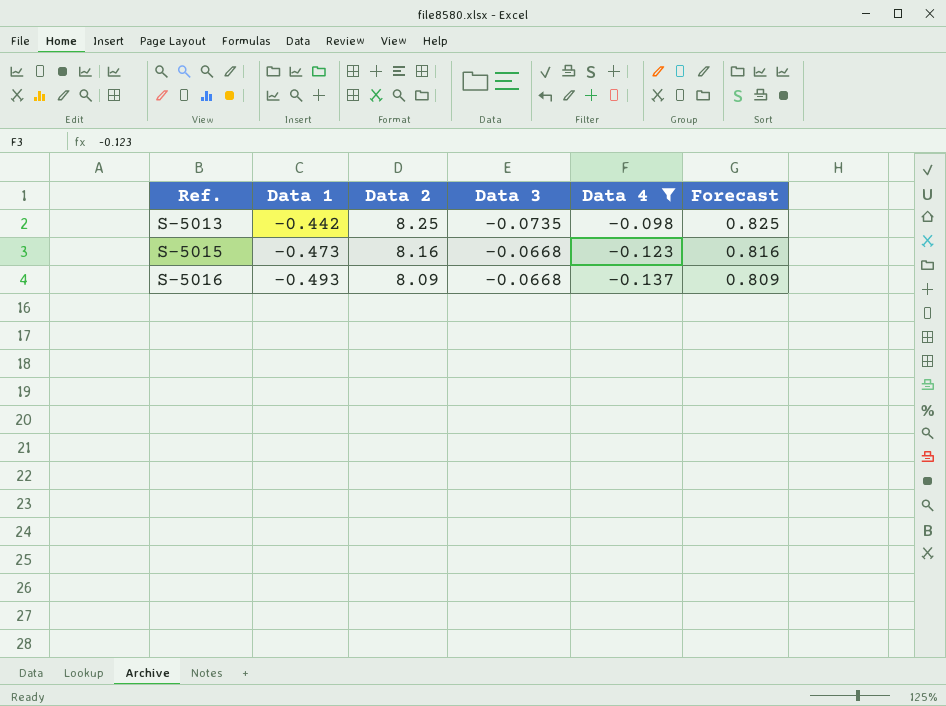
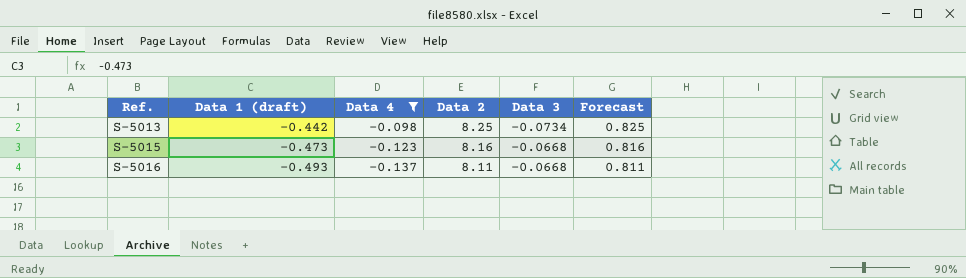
column name: Data 1 -> Data 1 (draft)
column Data 4 | position: 5 -> 3
S-5013 | Data 3: -0.0735 -> -0.0734
S-5016 | Data 2: 8.09 -> 8.11
S-5016 | Forecast: 0.809 -> 0.811

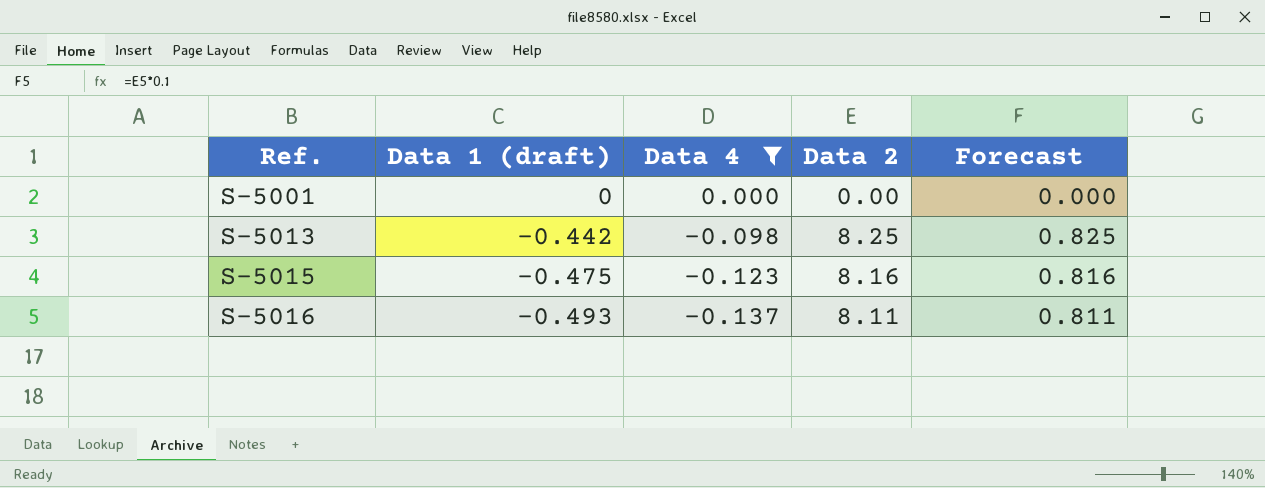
column Data 3 | position: 5 -> none
row S-5001: none -> 0 | 0.000 | 0.00 | 0.000
S-5015 | Data 1 (draft): -0.473 -> -0.475

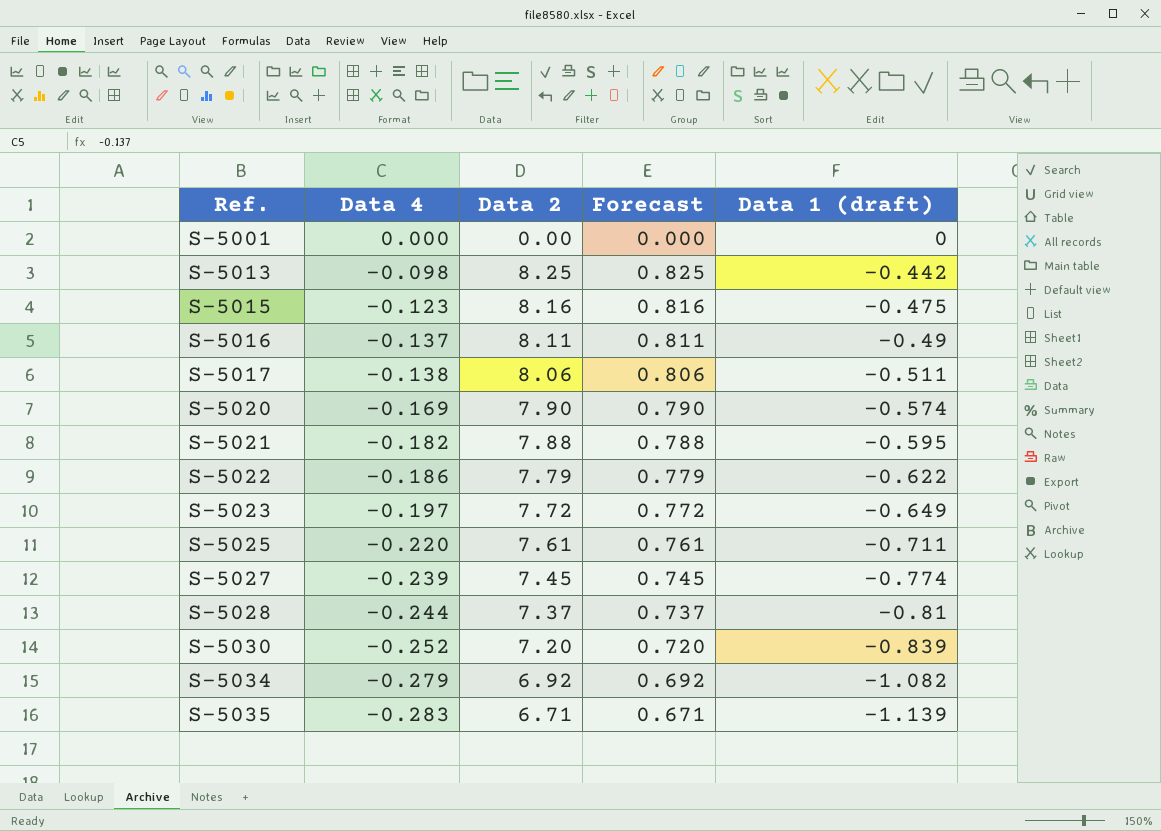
filter: Data 4 >= -0.137 -> none
column Data 1 (draft) | position: 2 -> 5
S-5016 | Data 1 (draft): -0.493 -> -0.49

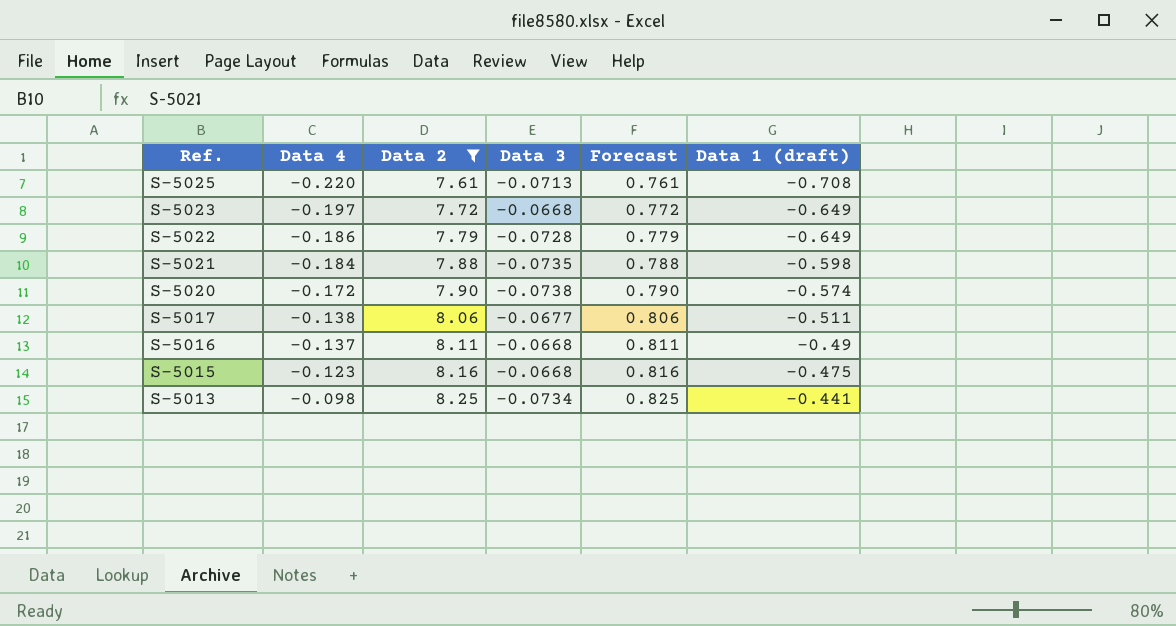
filter: none -> Data 2 >= 7.61
row order: Ref. ascending -> Ref. descending
column Data 3 | position: none -> 4
S-5025 | Data 1 (draft): -0.711 -> -0.708
S-5022 | Data 1 (draft): -0.622 -> -0.649
S-5021 | Data 4: -0.182 -> -0.184
S-5021 | Data 1 (draft): -0.595 -> -0.598
S-5020 | Data 4: -0.169 -> -0.172
S-5013 | Data 1 (draft): -0.442 -> -0.441

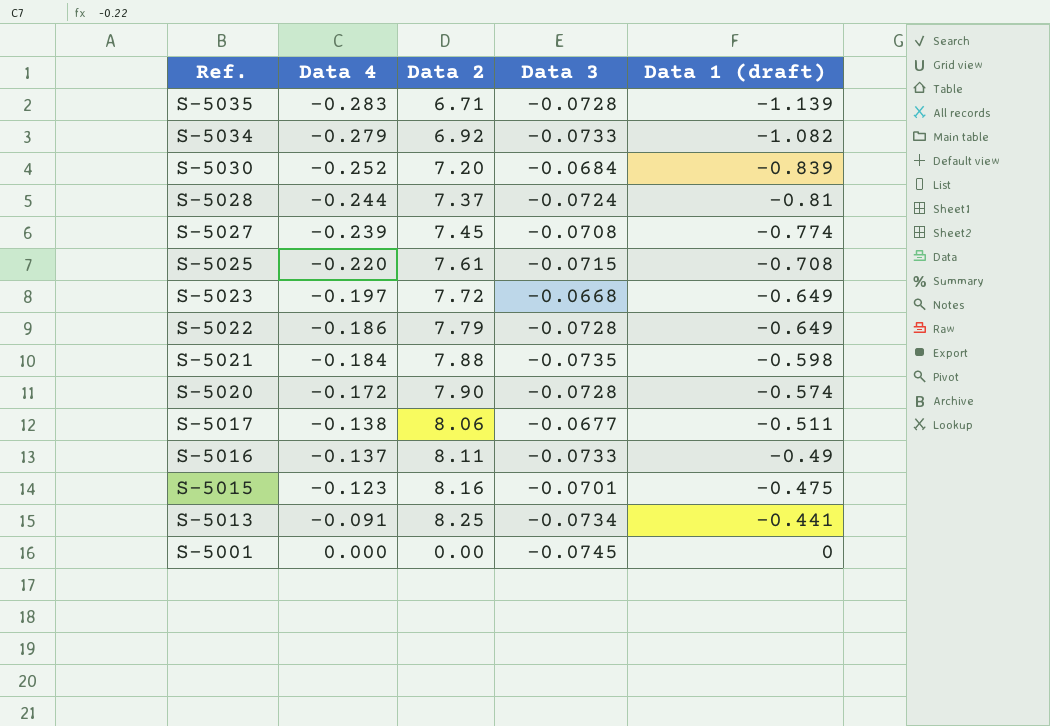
filter: Data 2 >= 7.61 -> none
column Forecast | formula: [Data 2] * 0.1 -> none
S-5025 | Data 3: -0.0713 -> -0.0715
S-5020 | Data 3: -0.0738 -> -0.0728
S-5016 | Data 3: -0.0668 -> -0.0733
S-5015 | Data 3: -0.0668 -> -0.0701
S-5013 | Data 4: -0.098 -> -0.091

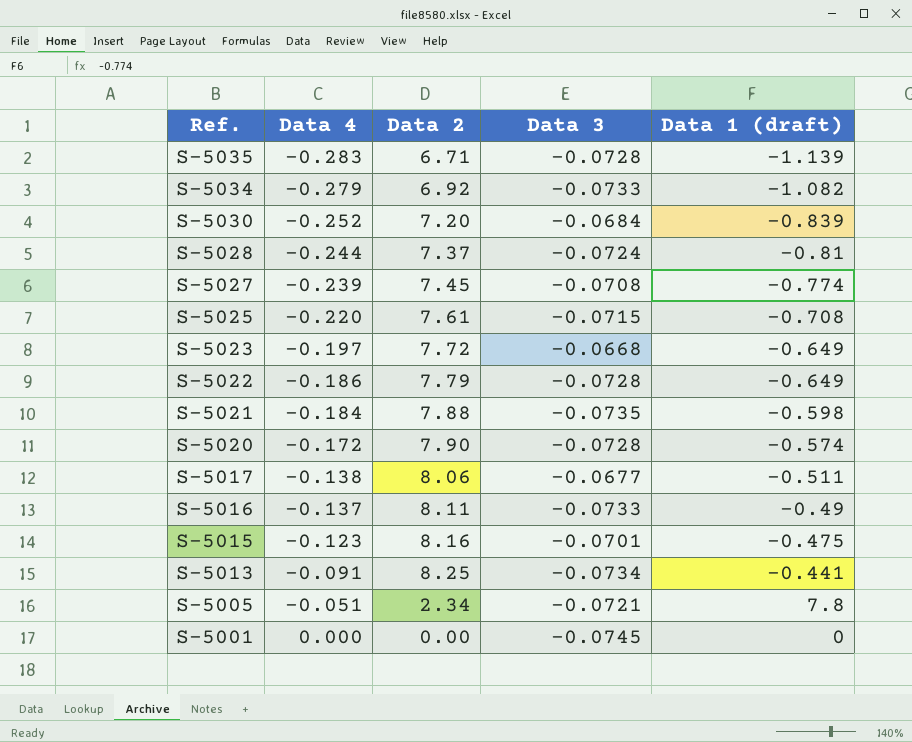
row S-5005: none -> -0.051 | 2.34 | -0.0721 | 7.8

